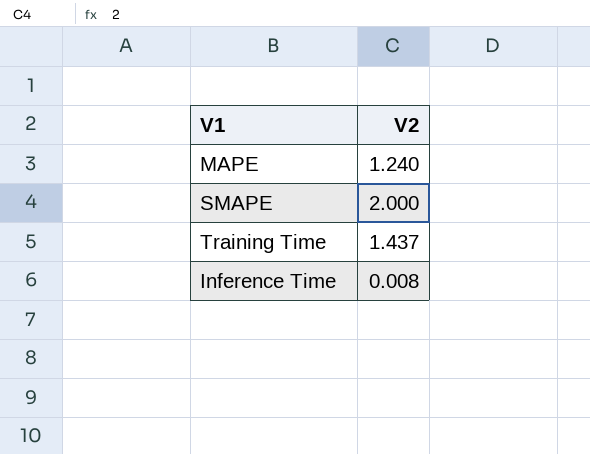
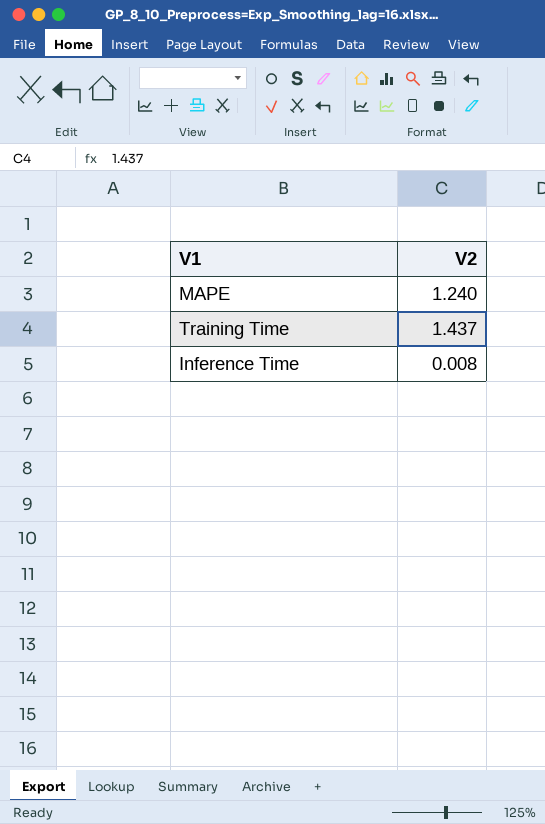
row SMAPE: 2.000 -> none

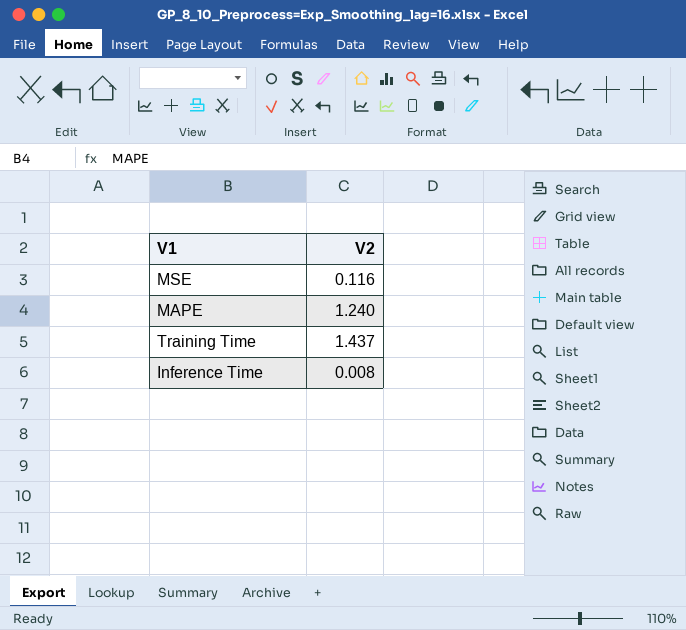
row MSE: none -> 0.116

